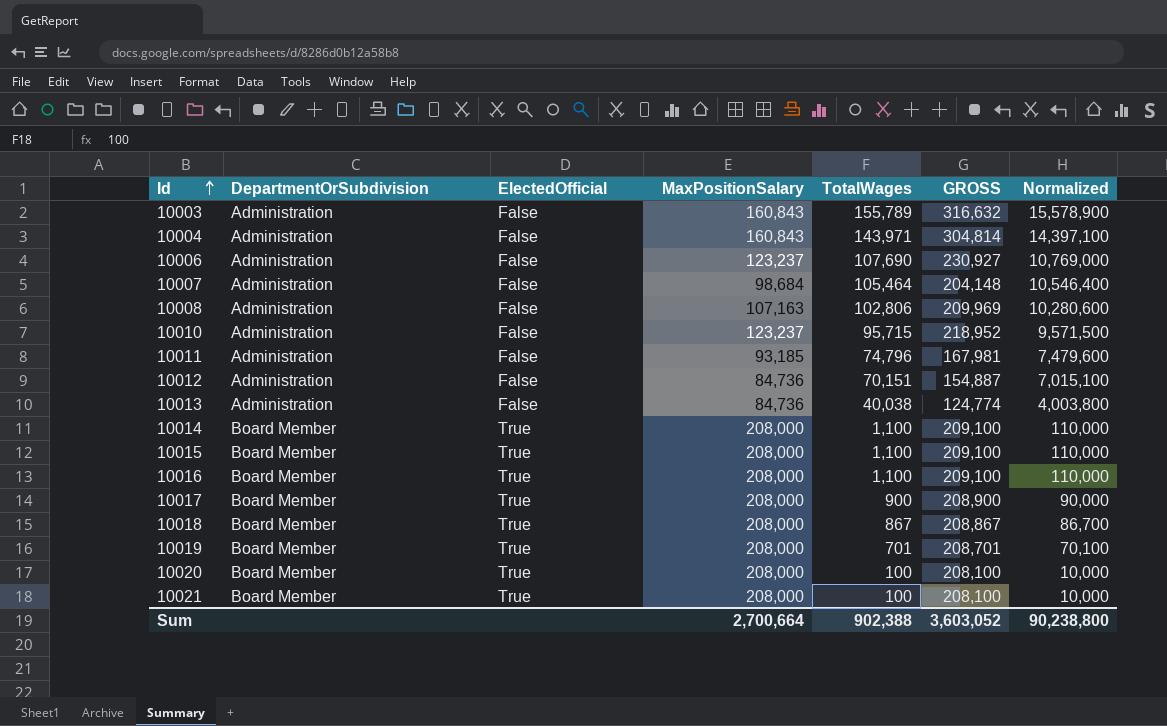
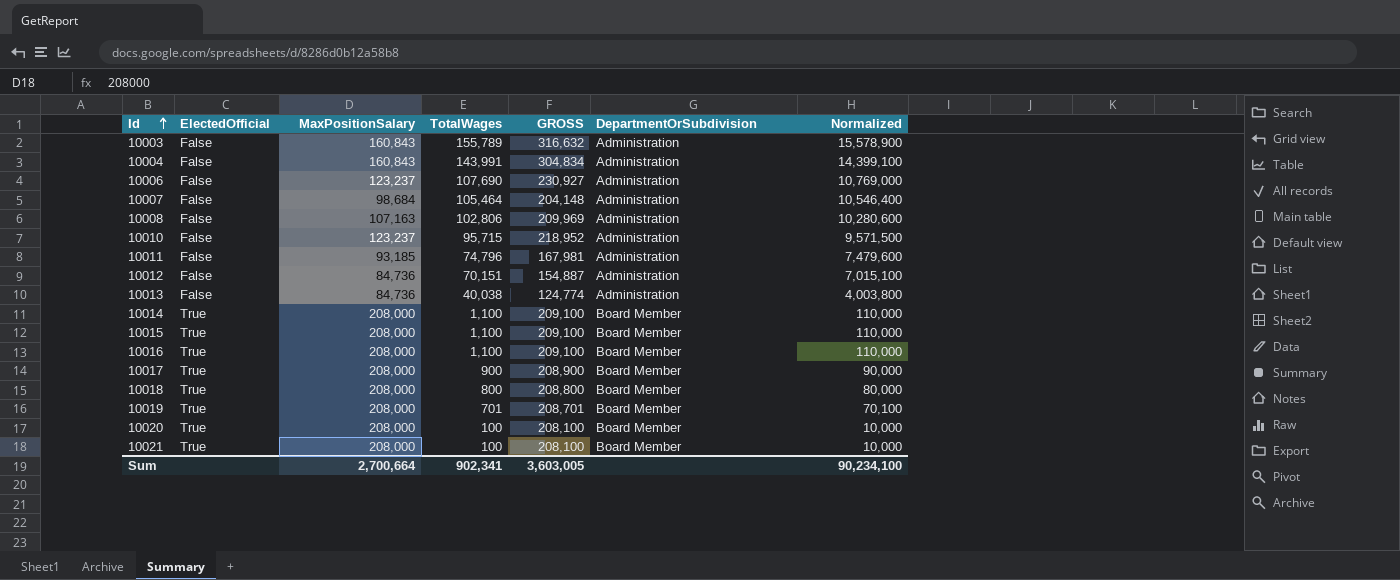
column DepartmentOrSubdivision | position: 2 -> 6
10004 | TotalWages: 143,971 -> 143,991
10004 | GROSS: 304,814 -> 304,834
10004 | Normalized: 14,397,100 -> 14,399,100
10018 | TotalWages: 867 -> 800
10018 | GROSS: 208,867 -> 208,800
10018 | Normalized: 86,700 -> 80,000
Sum | TotalWages: 902,388 -> 902,341
Sum | GROSS: 3,603,052 -> 3,603,005
Sum | Normalized: 90,238,800 -> 90,234,100

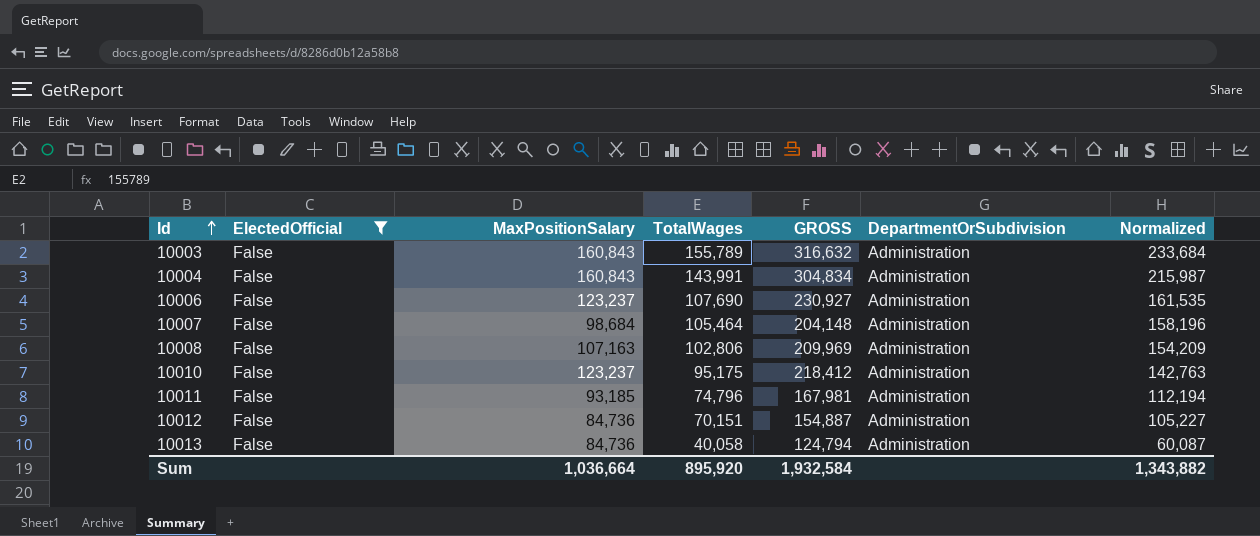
filter: none -> ElectedOfficial = False
column Normalized | formula: [TotalWages] * 100 -> [TotalWages] * 1.5
10010 | TotalWages: 95,715 -> 95,175
10010 | GROSS: 218,952 -> 218,412
10013 | TotalWages: 40,038 -> 40,058
10013 | GROSS: 124,774 -> 124,794
Sum | MaxPositionSalary: 2,700,664 -> 1,036,664
Sum | TotalWages: 902,341 -> 895,920
Sum | GROSS: 3,603,005 -> 1,932,584
Sum | Normalized: 90,234,100 -> 1,343,882

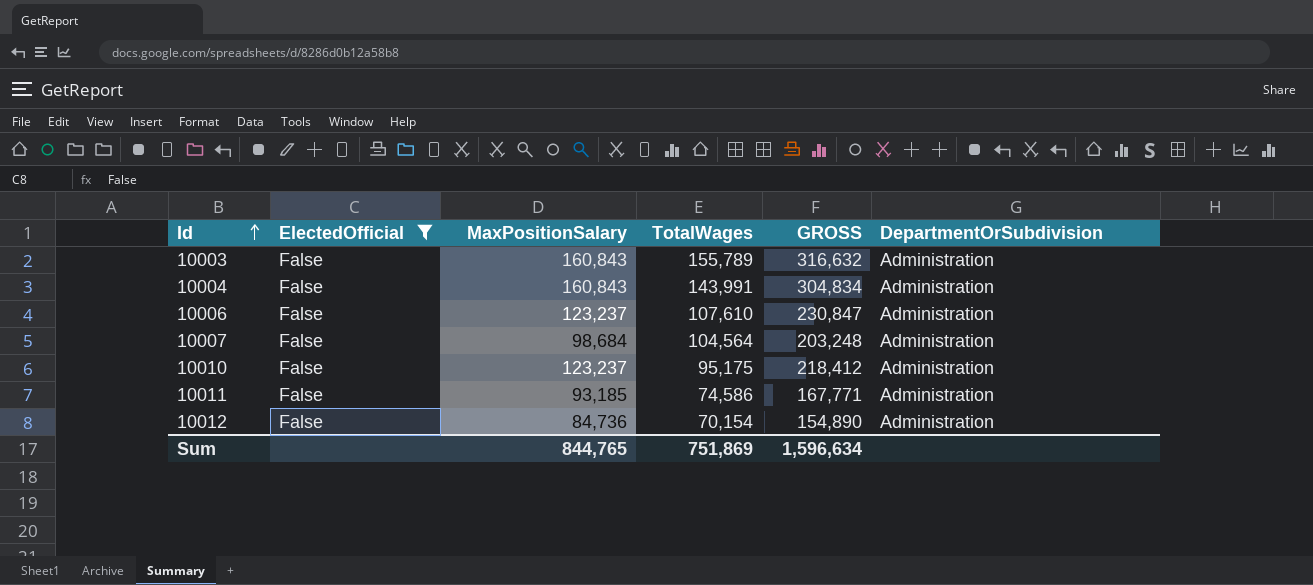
column Normalized | formula: [TotalWages] * 1.5 -> none
row 10008: False | 107,163 | 102,806 | 209,969 | Administration | 154,209 -> none
row 10013: False | 84,736 | 40,058 | 124,794 | Administration | 60,087 -> none
10006 | TotalWages: 107,690 -> 107,610
10006 | GROSS: 230,927 -> 230,847
10007 | TotalWages: 105,464 -> 104,564
10007 | GROSS: 204,148 -> 203,248
10011 | TotalWages: 74,796 -> 74,586
10011 | GROSS: 167,981 -> 167,771
10012 | TotalWages: 70,151 -> 70,154
10012 | GROSS: 154,887 -> 154,890
Sum | MaxPositionSalary: 1,036,664 -> 844,765
Sum | TotalWages: 895,920 -> 751,869
Sum | GROSS: 1,932,584 -> 1,596,634

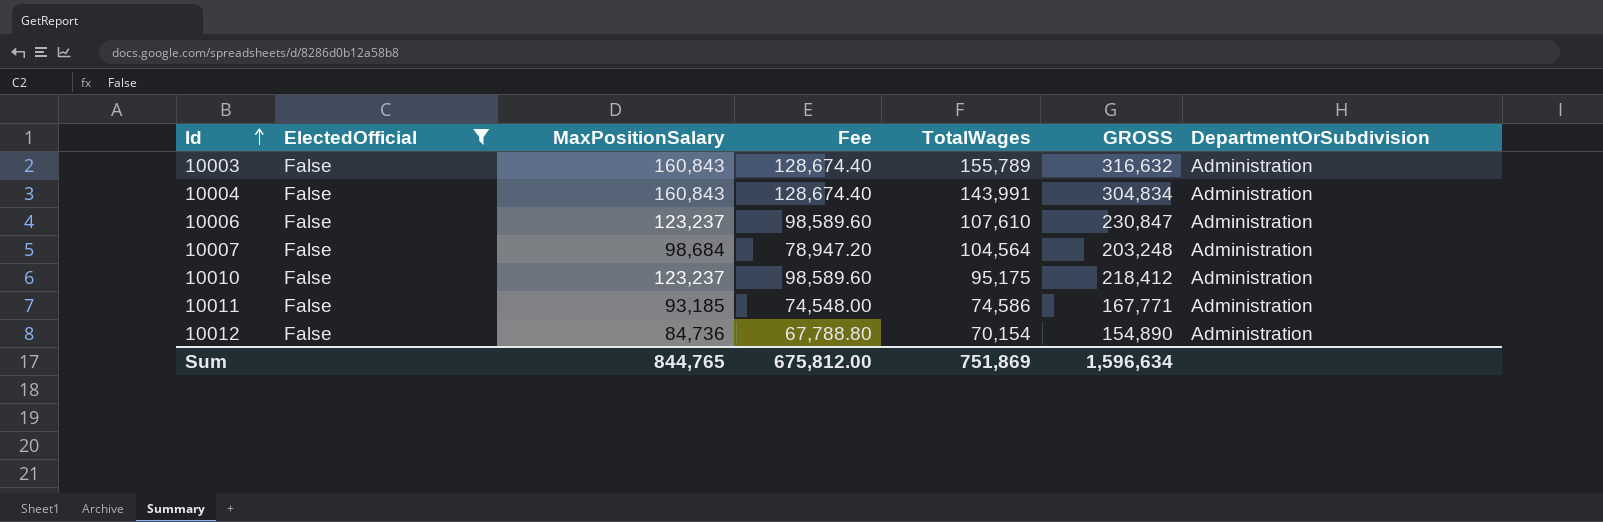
column Fee | formula: none -> [MaxPositionSalary] * 0.8

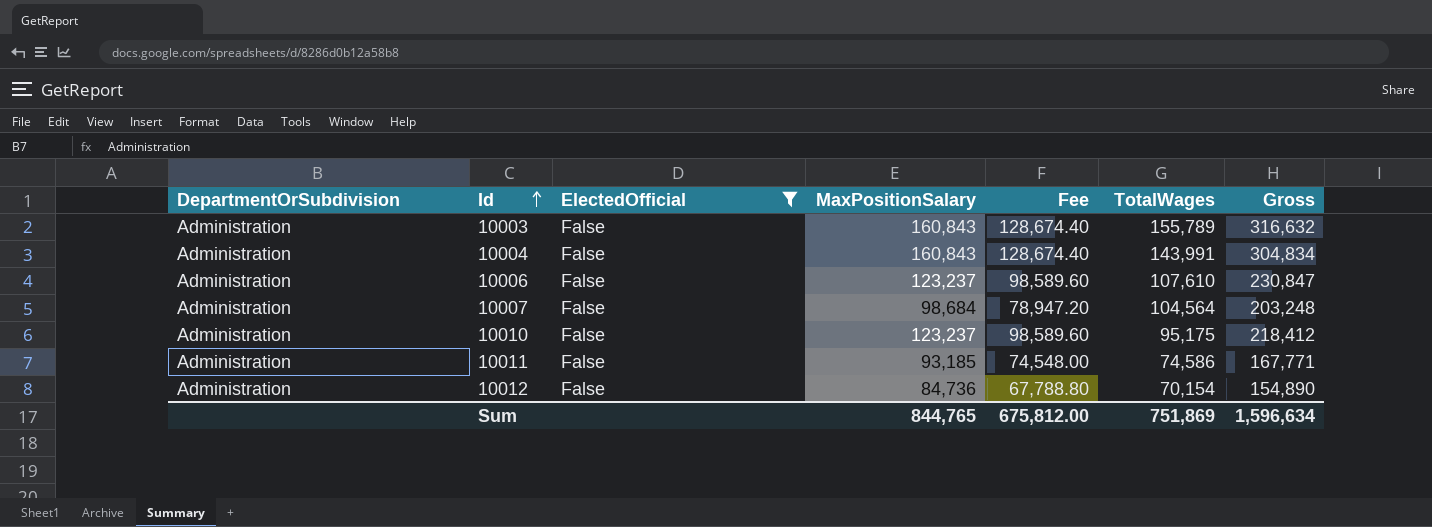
column DepartmentOrSubdivision | position: 7 -> 1
column name: GROSS -> Gross

